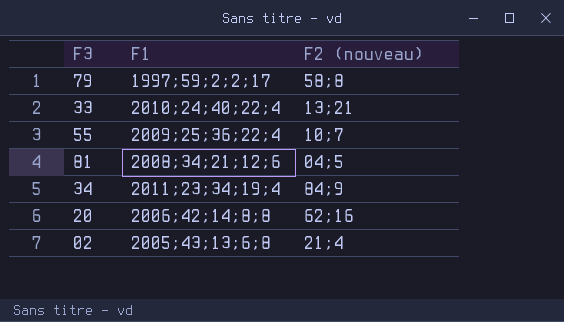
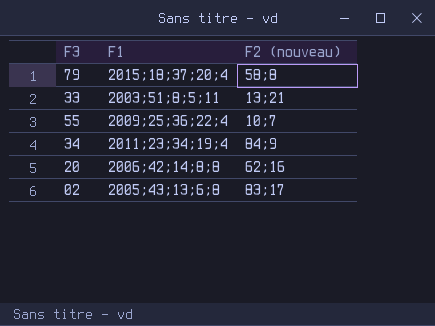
row 81: 2008;34;21;12;6 | 04;5 -> none
79 | F1: 1997;59;2;2;17 -> 2015;18;37;20;4
33 | F1: 2010;24;40;22;4 -> 2003;51;8;5;11
02 | F2 (nouveau): 21;4 -> 83;17

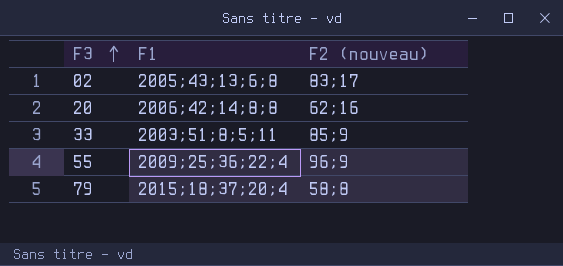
row order: none -> F3 ascending
row 34: 2011;23;34;19;4 | 84;9 -> none
33 | F2 (nouveau): 13;21 -> 85;9
55 | F2 (nouveau): 10;7 -> 96;9

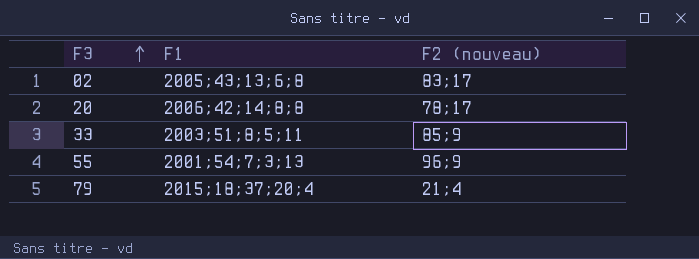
20 | F2 (nouveau): 62;16 -> 78;17
55 | F1: 2009;25;36;22;4 -> 2001;54;7;3;13
79 | F2 (nouveau): 58;8 -> 21;4

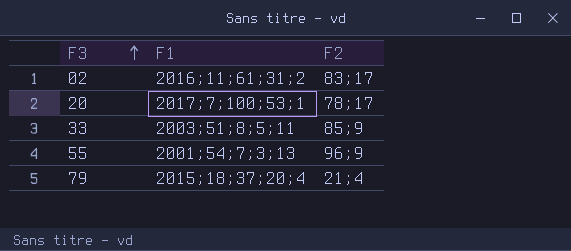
column name: F2 (nouveau) -> F2
02 | F1: 2005;43;13;6;8 -> 2016;11;61;31;2
20 | F1: 2006;42;14;8;8 -> 2017;7;100;53;1

